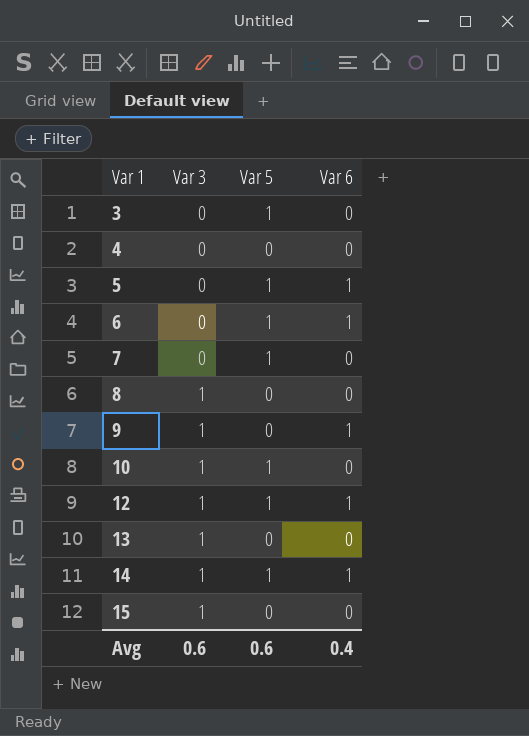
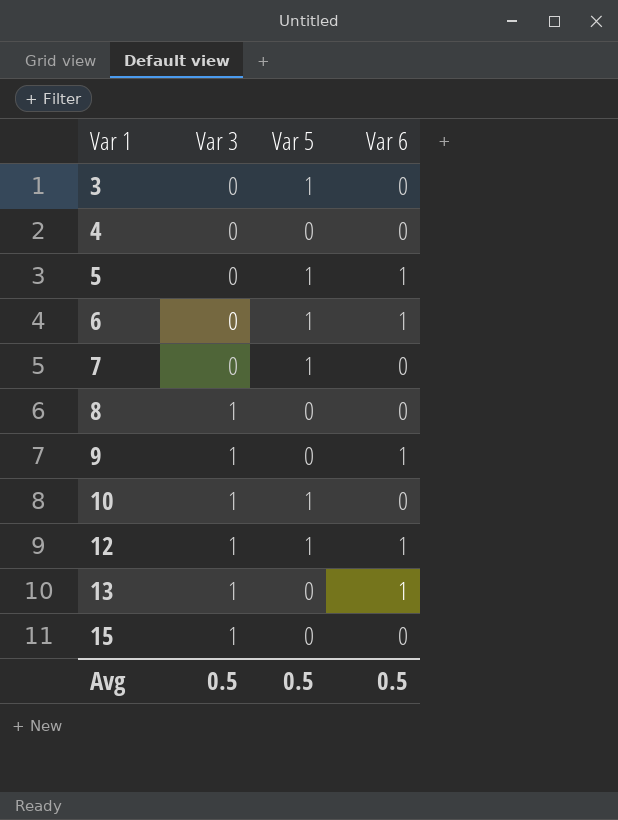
row 14: 1 | 1 | 1 -> none
13 | Var 6: 0 -> 1
Avg | Var 3: 0.6 -> 0.5
Avg | Var 5: 0.6 -> 0.5
Avg | Var 6: 0.4 -> 0.5

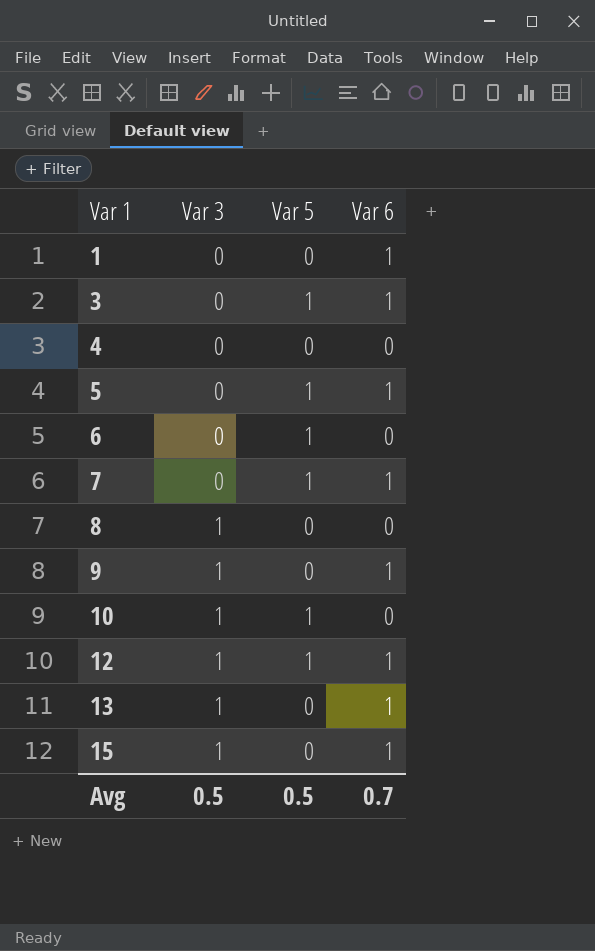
row 1: none -> 0 | 0 | 1
3 | Var 6: 0 -> 1
6 | Var 6: 1 -> 0
7 | Var 6: 0 -> 1
15 | Var 6: 0 -> 1
Avg | Var 6: 0.5 -> 0.7

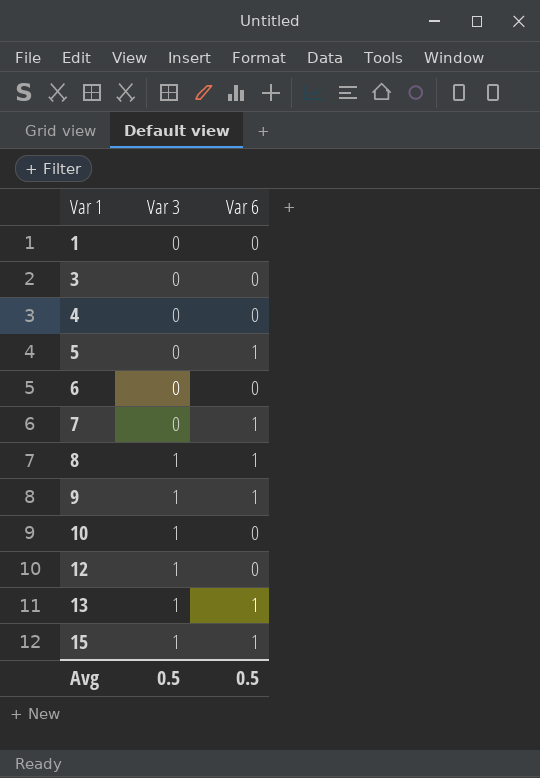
column Var 5 | position: 3 -> none
1 | Var 6: 1 -> 0
3 | Var 6: 1 -> 0
8 | Var 6: 0 -> 1
12 | Var 6: 1 -> 0
Avg | Var 6: 0.7 -> 0.5

